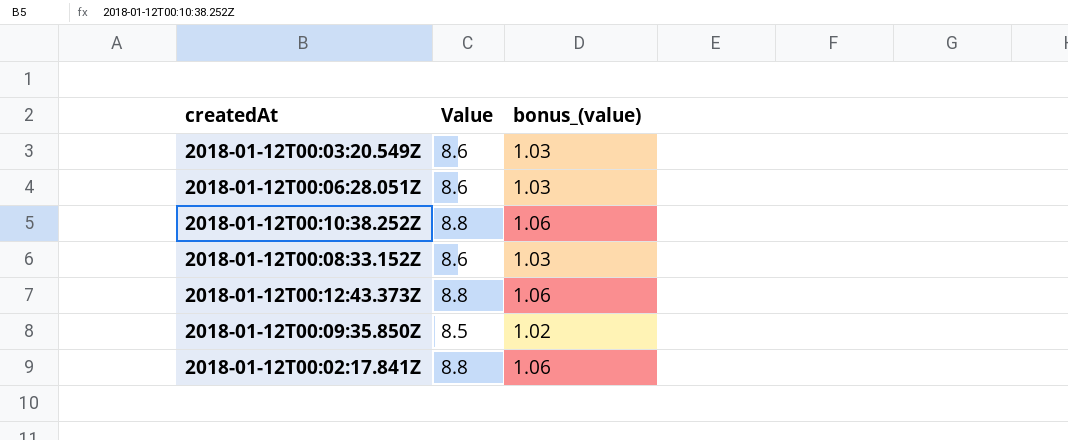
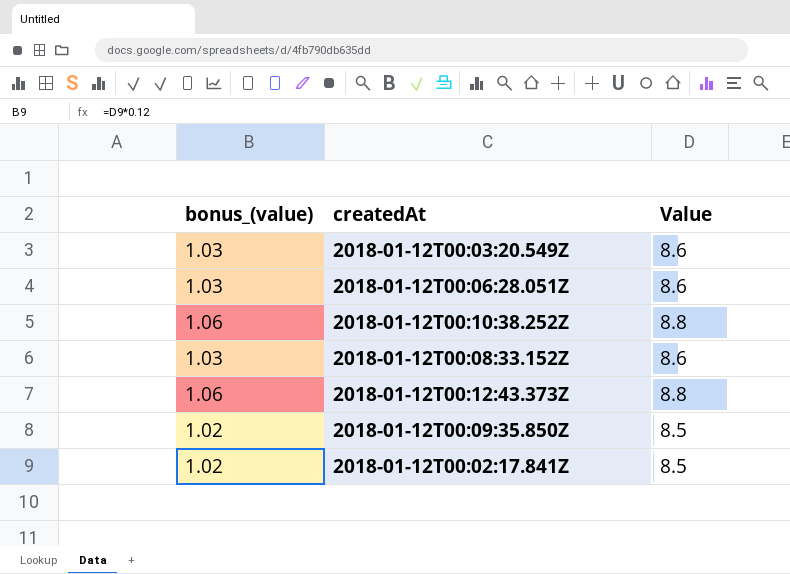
column bonus_(value) | position: 3 -> 1
2018-01-12T00:02:17.841Z | bonus_(value): 1.06 -> 1.02
2018-01-12T00:02:17.841Z | Value: 8.8 -> 8.5

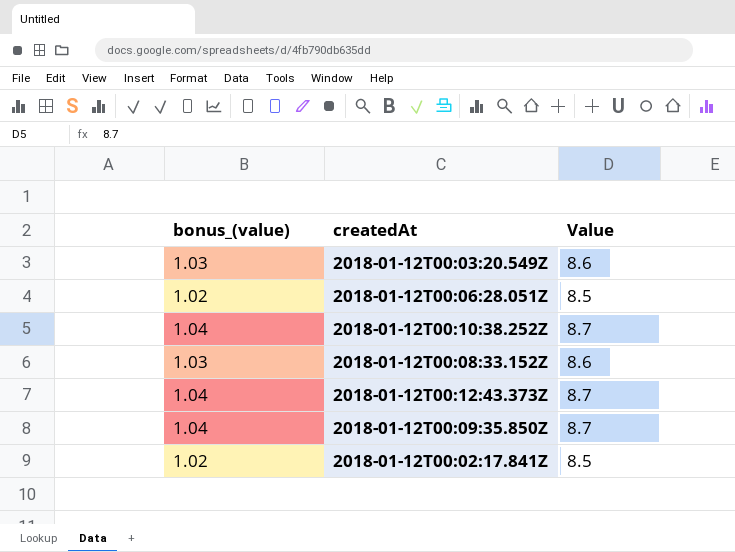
2018-01-12T00:06:28.051Z | bonus_(value): 1.03 -> 1.02
2018-01-12T00:06:28.051Z | Value: 8.6 -> 8.5
2018-01-12T00:10:38.252Z | bonus_(value): 1.06 -> 1.04
2018-01-12T00:10:38.252Z | Value: 8.8 -> 8.7
2018-01-12T00:12:43.373Z | bonus_(value): 1.06 -> 1.04
2018-01-12T00:12:43.373Z | Value: 8.8 -> 8.7
2018-01-12T00:09:35.850Z | bonus_(value): 1.02 -> 1.04
2018-01-12T00:09:35.850Z | Value: 8.5 -> 8.7

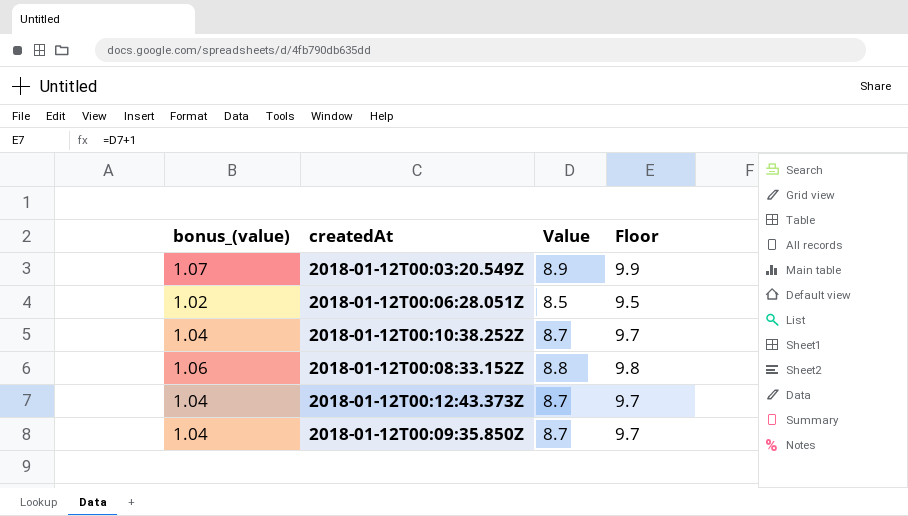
column Floor | formula: none -> [Value] + 1
row 2018-01-12T00:02:17.841Z: 1.02 | 8.5 -> none
2018-01-12T00:03:20.549Z | bonus_(value): 1.03 -> 1.07
2018-01-12T00:03:20.549Z | Value: 8.6 -> 8.9
2018-01-12T00:08:33.152Z | bonus_(value): 1.03 -> 1.06
2018-01-12T00:08:33.152Z | Value: 8.6 -> 8.8

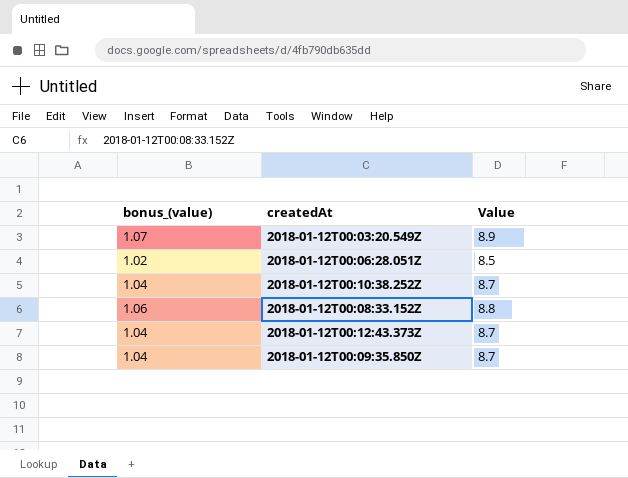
column Floor | formula: [Value] + 1 -> none

